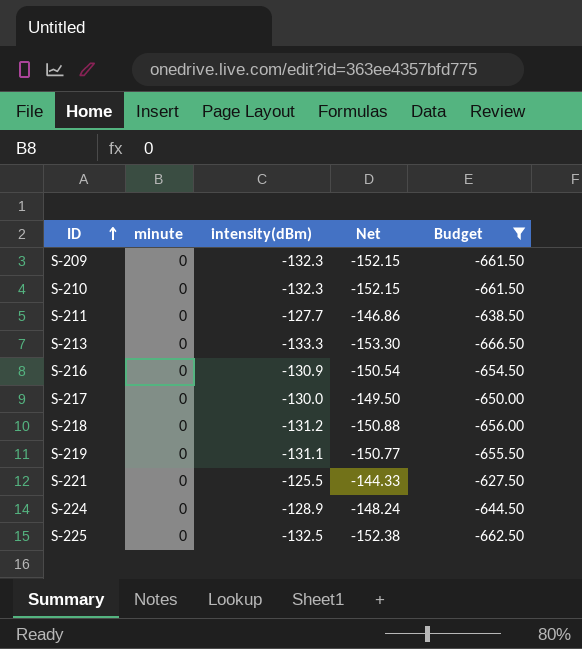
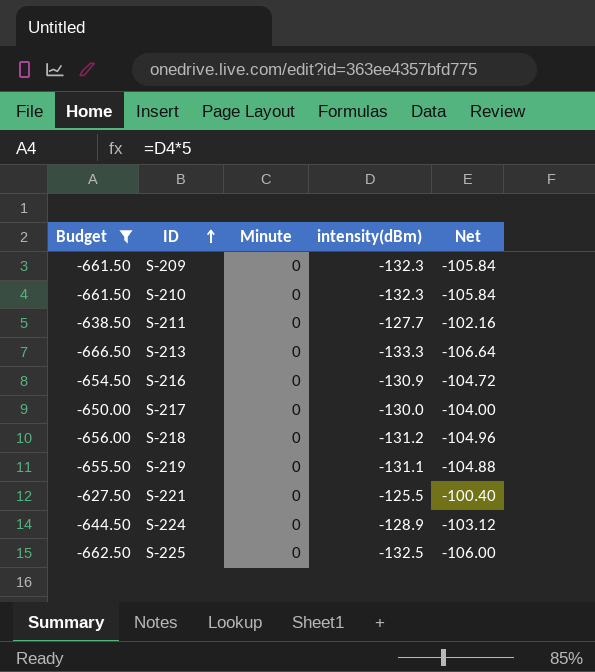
column Budget | position: 5 -> 1
column name: minute -> Minute
column Net | formula: [intensity(dBm)] * 1.15 -> [intensity(dBm)] * 0.8

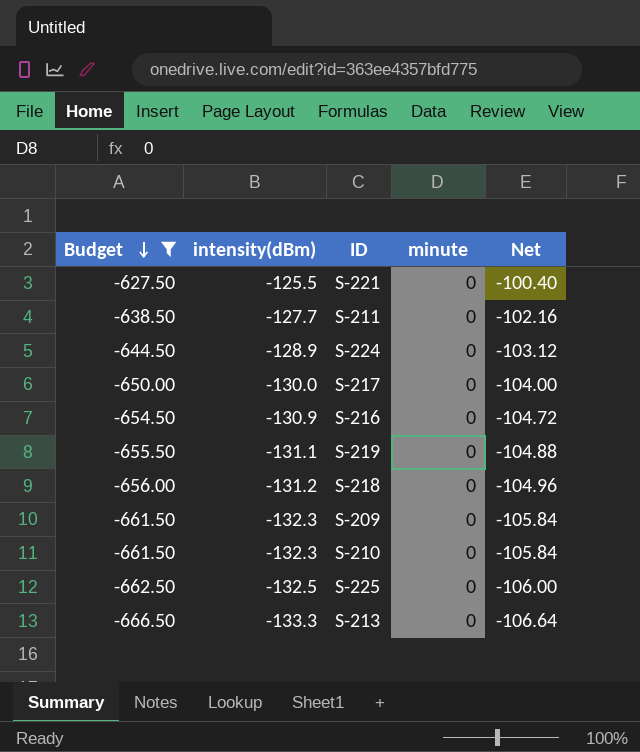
row order: ID ascending -> Budget descending
column intensity(dBm) | position: 4 -> 2
column name: Minute -> minute

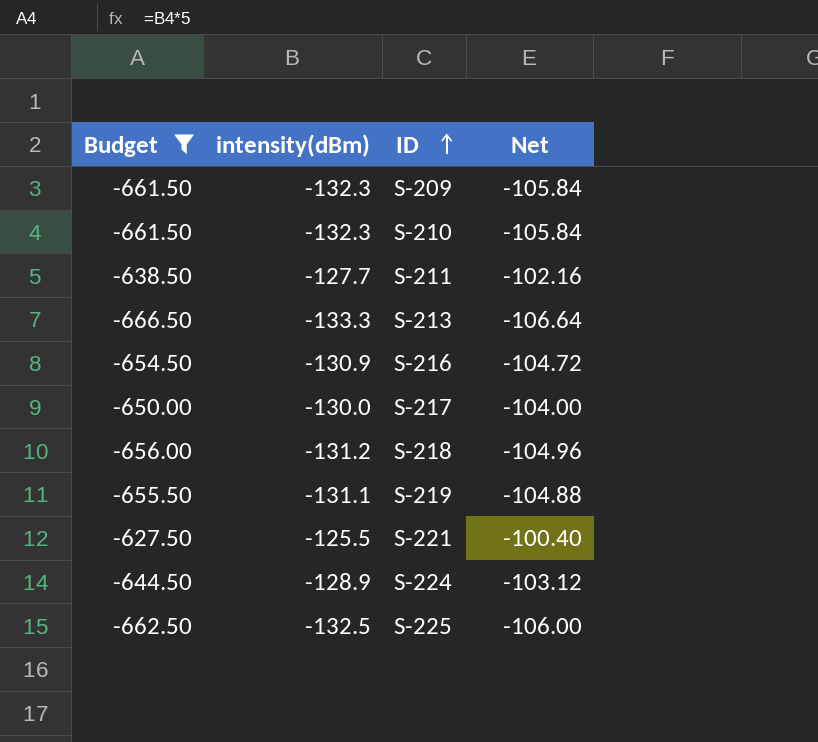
row order: Budget descending -> ID ascending
column minute | position: 4 -> none

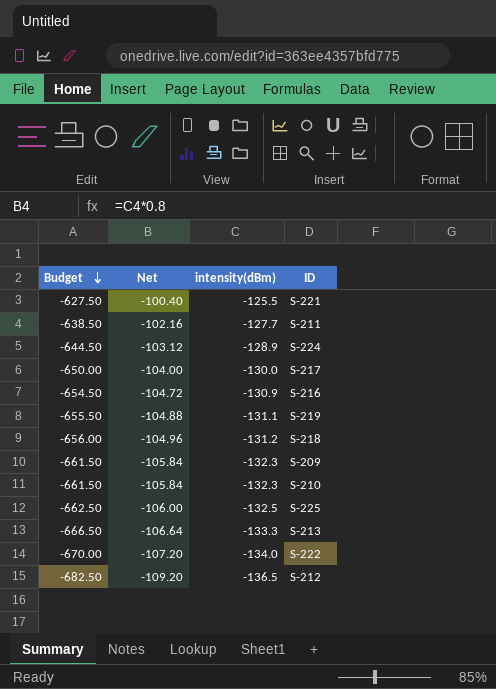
filter: Budget >= -666.50 -> none
row order: ID ascending -> Budget descending
column Net | position: 4 -> 2

